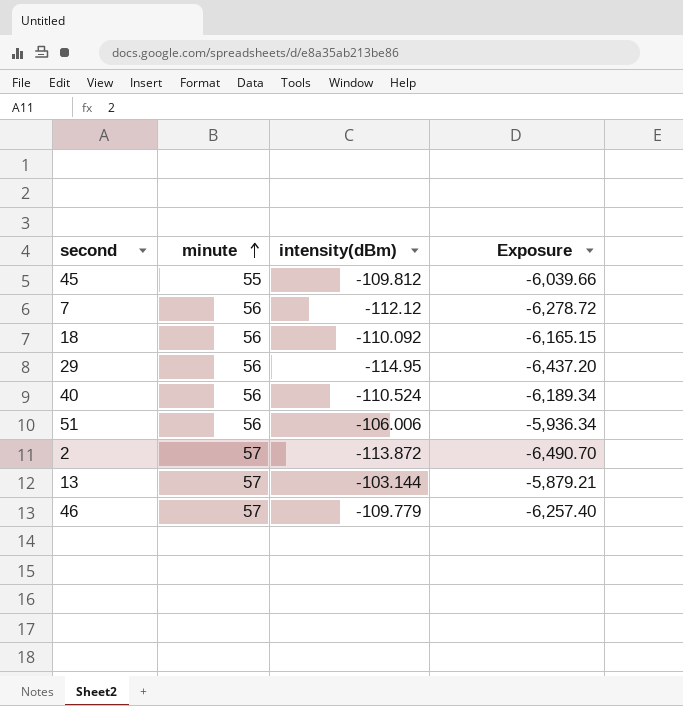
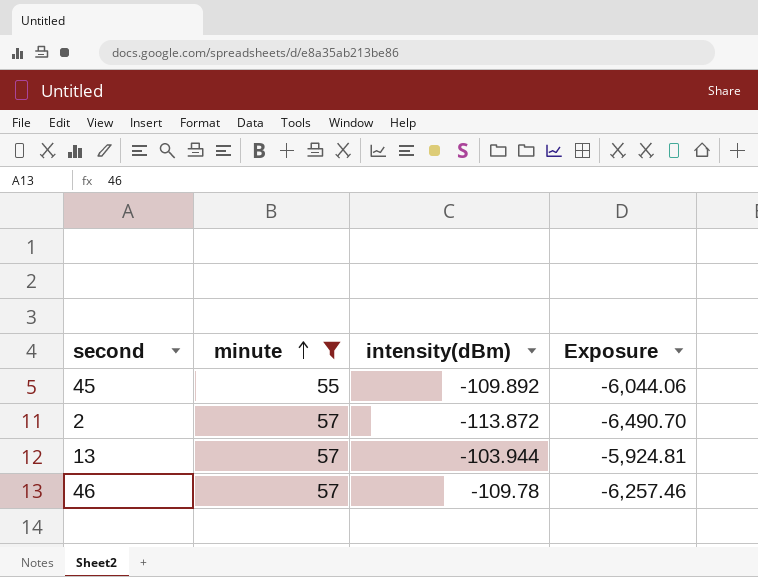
filter: none -> minute != 56
45 | intensity(dBm): -109.812 -> -109.892
45 | Exposure: -6,039.66 -> -6,044.06
13 | intensity(dBm): -103.144 -> -103.944
13 | Exposure: -5,879.21 -> -5,924.81
46 | intensity(dBm): -109.779 -> -109.78
46 | Exposure: -6,257.40 -> -6,257.46

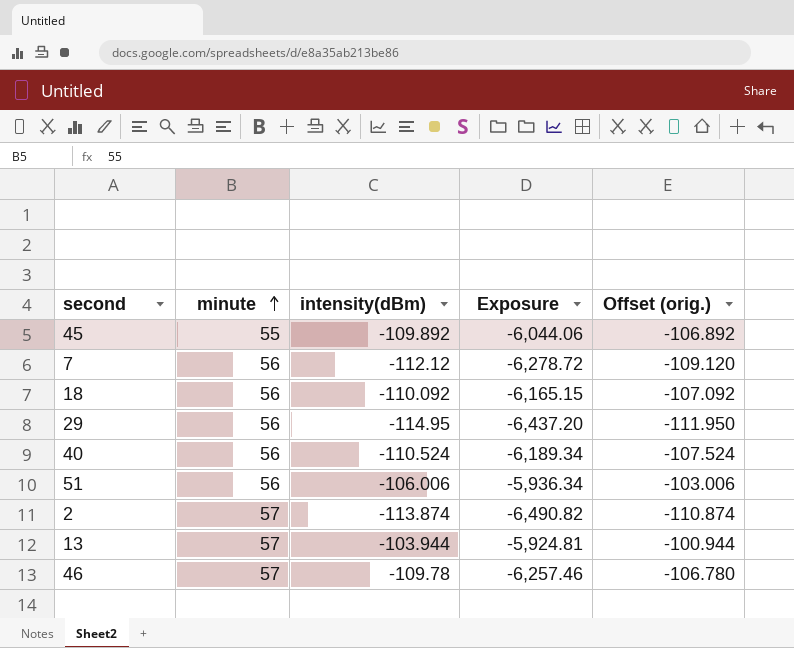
filter: minute != 56 -> none
column Offset (orig.) | formula: none -> [intensity(dBm)] + 3
2 | intensity(dBm): -113.872 -> -113.874
2 | Exposure: -6,490.70 -> -6,490.82

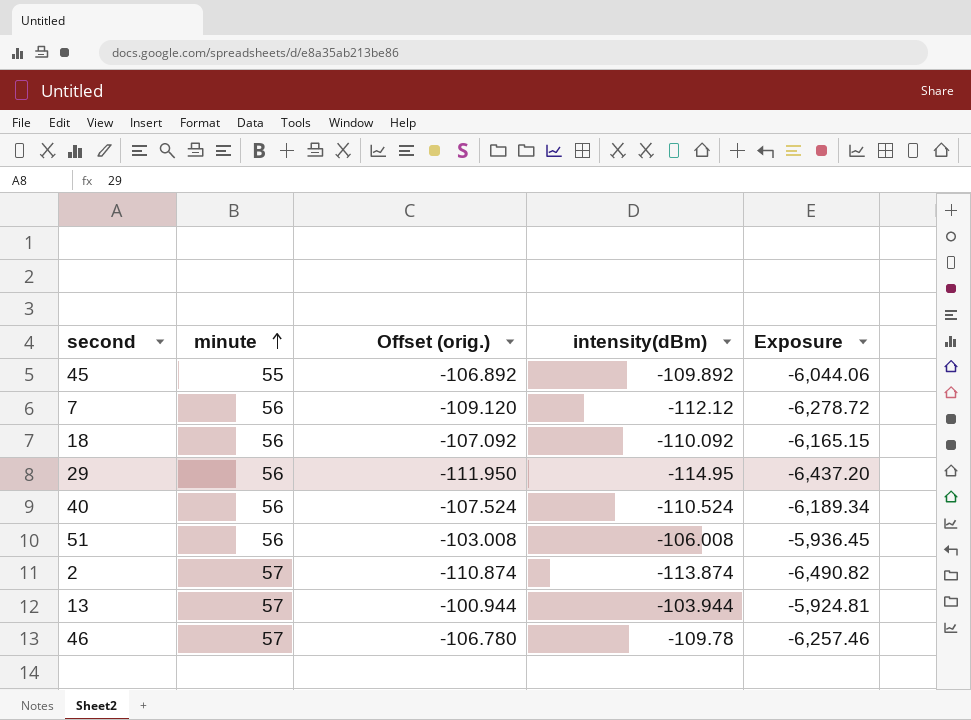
column Offset (orig.) | position: 5 -> 3
51 | Offset (orig.): -103.006 -> -103.008
51 | intensity(dBm): -106.006 -> -106.008
51 | Exposure: -5,936.34 -> -5,936.45

